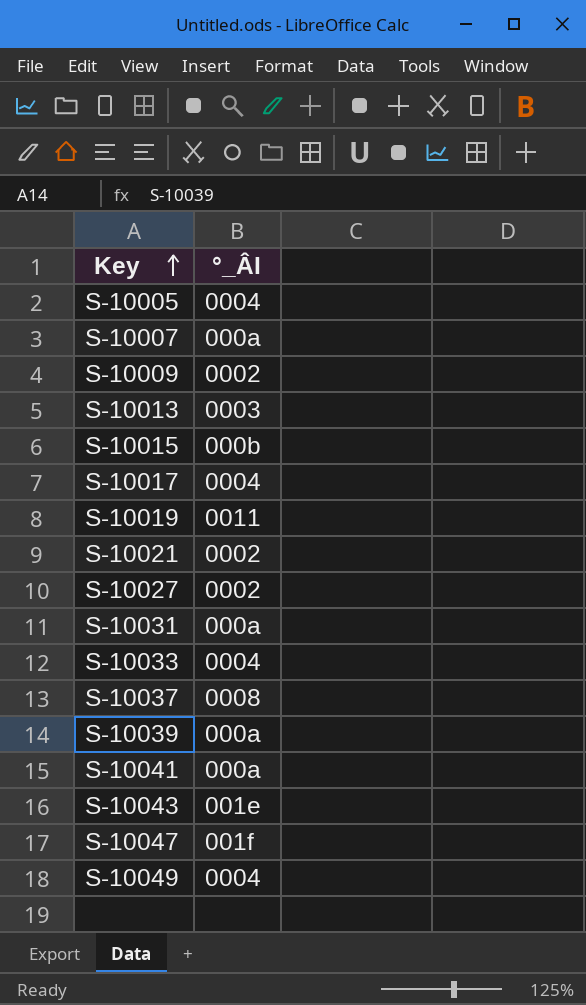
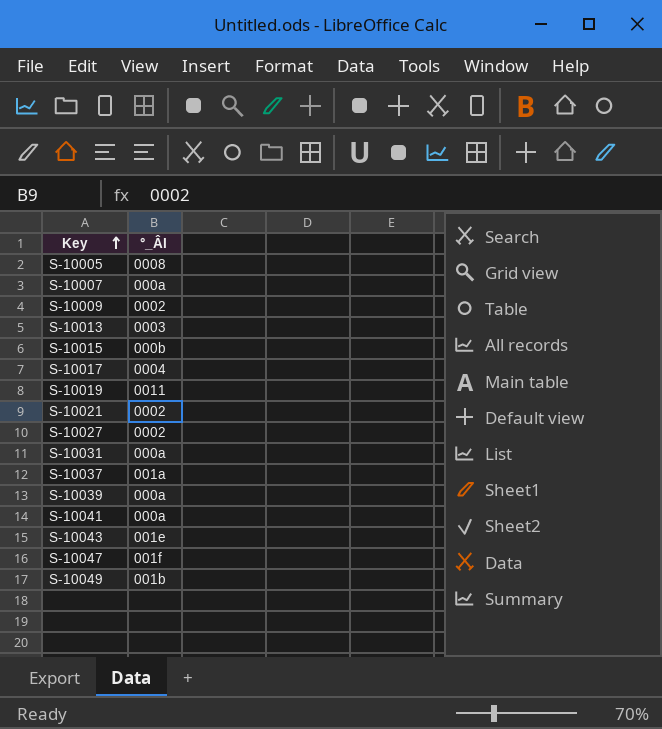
row S-10033: 0004 -> none
S-10005 | °_ÂI: 0004 -> 0008
S-10037 | °_ÂI: 0008 -> 001a
S-10049 | °_ÂI: 0004 -> 001b

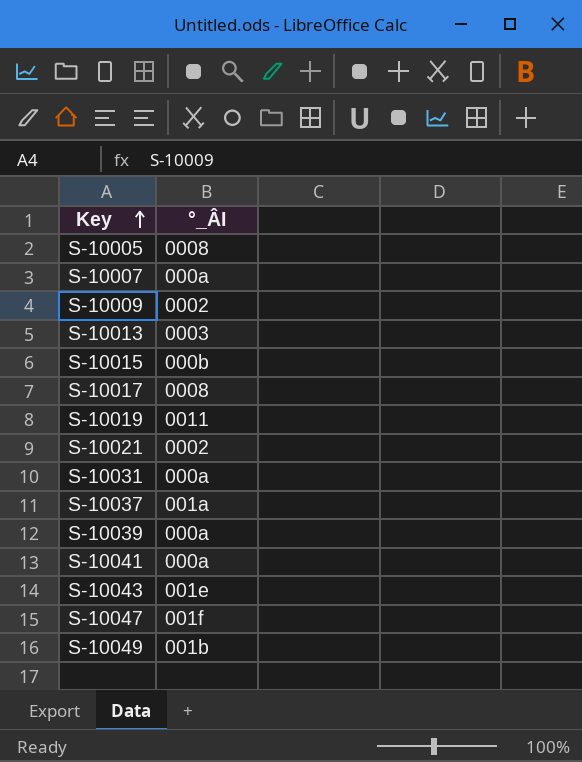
row S-10027: 0002 -> none
S-10017 | °_ÂI: 0004 -> 0008

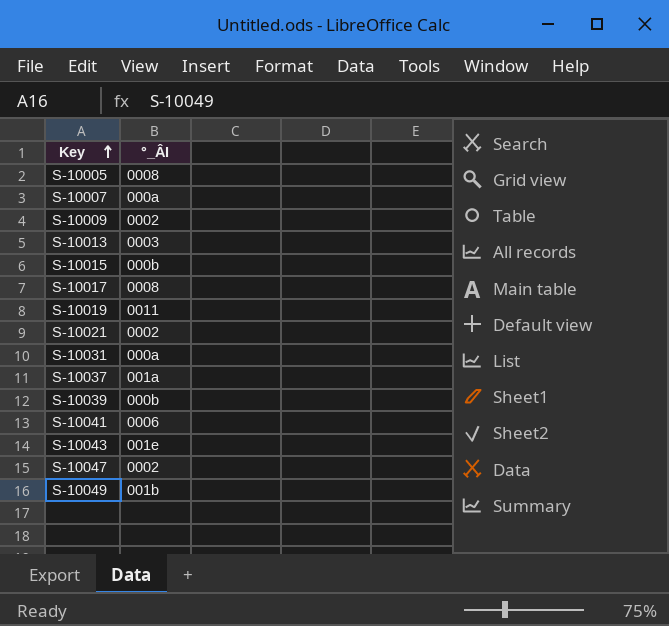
S-10039 | °_ÂI: 000a -> 000b
S-10041 | °_ÂI: 000a -> 0006
S-10047 | °_ÂI: 001f -> 0002

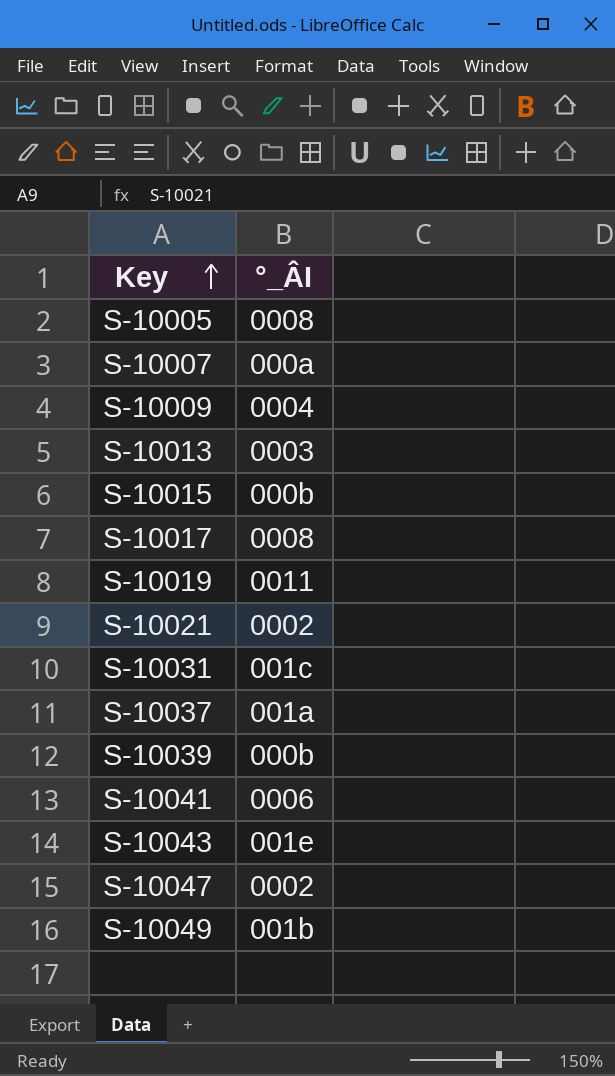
S-10009 | °_ÂI: 0002 -> 0004
S-10031 | °_ÂI: 000a -> 001c

